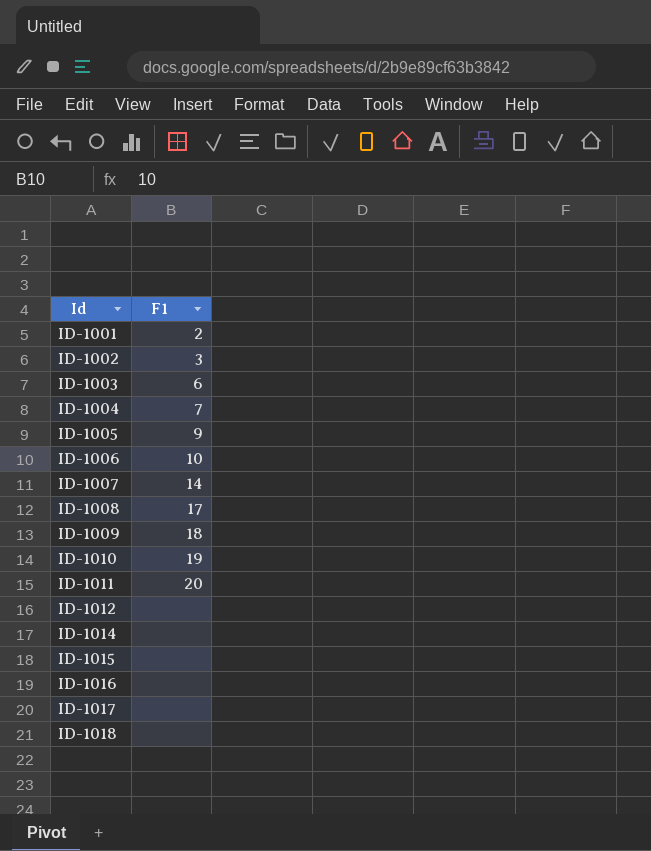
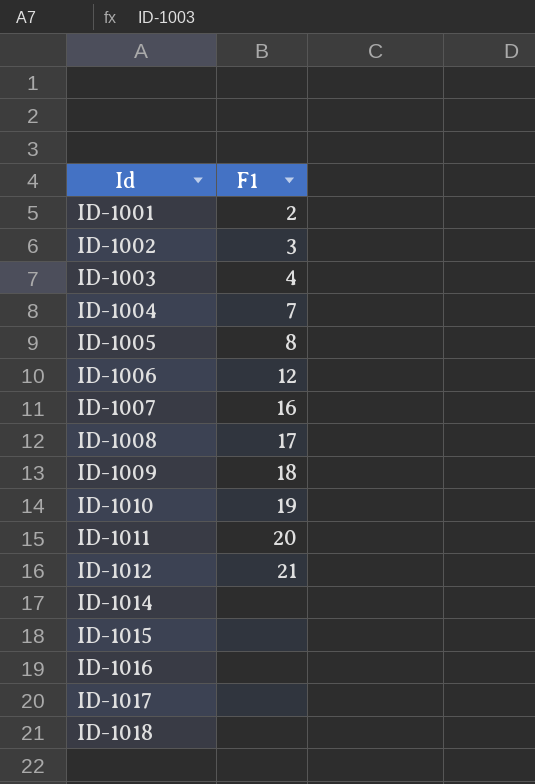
ID-1003 | F1: 6 -> 4
ID-1005 | F1: 9 -> 8
ID-1006 | F1: 10 -> 12
ID-1007 | F1: 14 -> 16
ID-1012 | F1: none -> 21

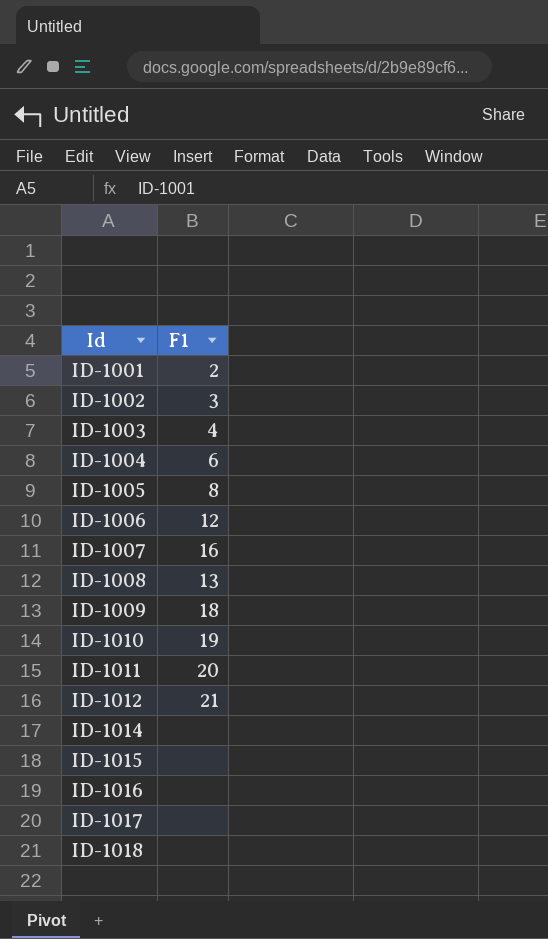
ID-1004 | F1: 7 -> 6
ID-1008 | F1: 17 -> 13

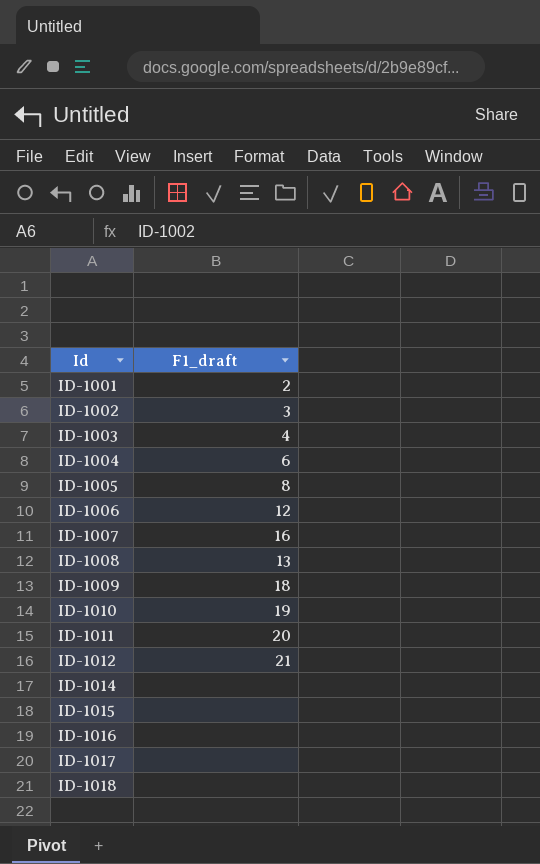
column name: F1 -> F1_draft

